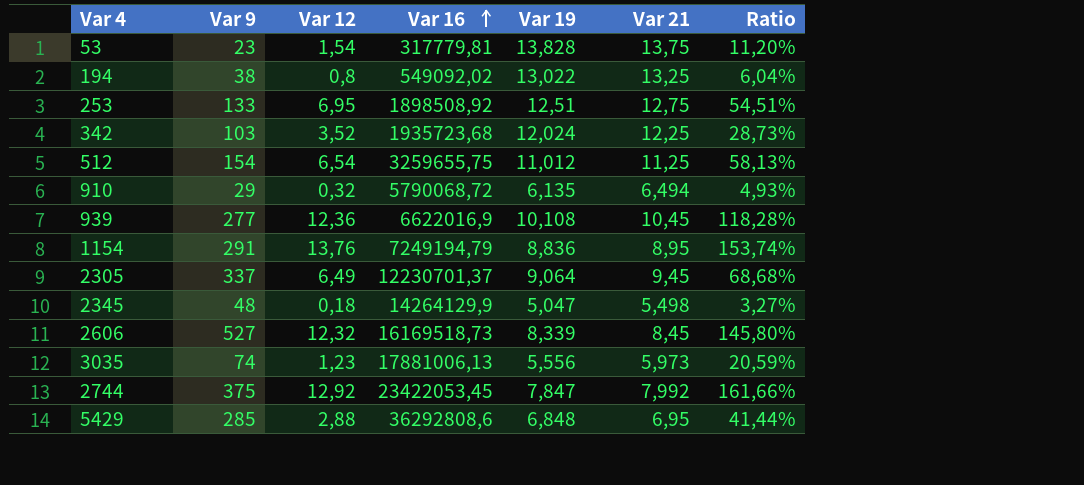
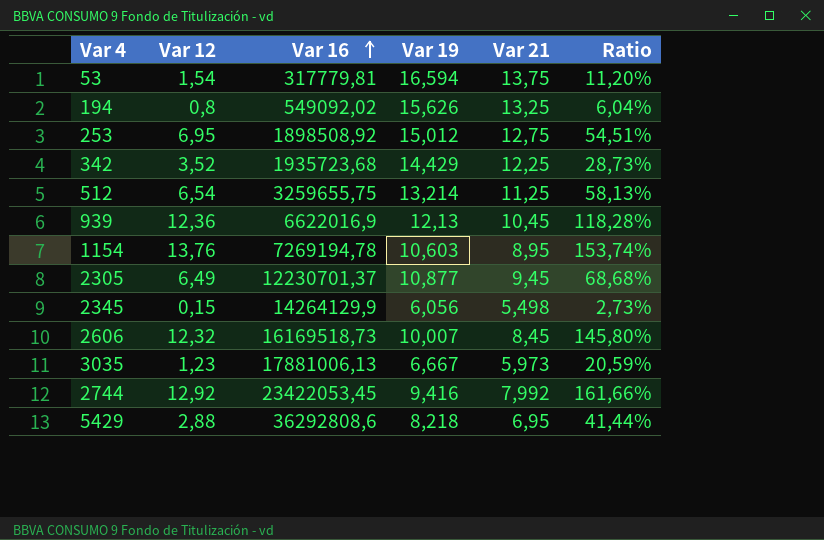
column Var 9 | position: 2 -> none
row 910: 29 | 0,32 | 5790068,72 | 6,135 | 6,494 | 4,93% -> none
53 | Var 19: 13,828 -> 16,594
194 | Var 19: 13,022 -> 15,626
253 | Var 19: 12,51 -> 15,012
342 | Var 19: 12,024 -> 14,429
512 | Var 19: 11,012 -> 13,214
939 | Var 19: 10,108 -> 12,13
1154 | Var 16: 7249194,79 -> 7269194,78
1154 | Var 19: 8,836 -> 10,603
2305 | Var 19: 9,064 -> 10,877
2345 | Var 12: 0,18 -> 0,15
2345 | Var 19: 5,047 -> 6,056
2345 | Ratio: 3,27% -> 2,73%
2606 | Var 19: 8,339 -> 10,007
3035 | Var 19: 5,556 -> 6,667
2744 | Var 19: 7,847 -> 9,416
5429 | Var 19: 6,848 -> 8,218

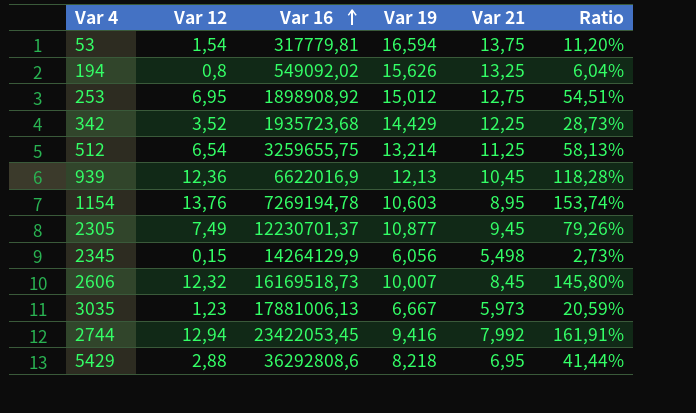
253 | Var 16: 1898508,92 -> 1898908,92
2305 | Var 12: 6,49 -> 7,49
2305 | Ratio: 68,68% -> 79,26%
2744 | Var 12: 12,92 -> 12,94
2744 | Ratio: 161,66% -> 161,91%

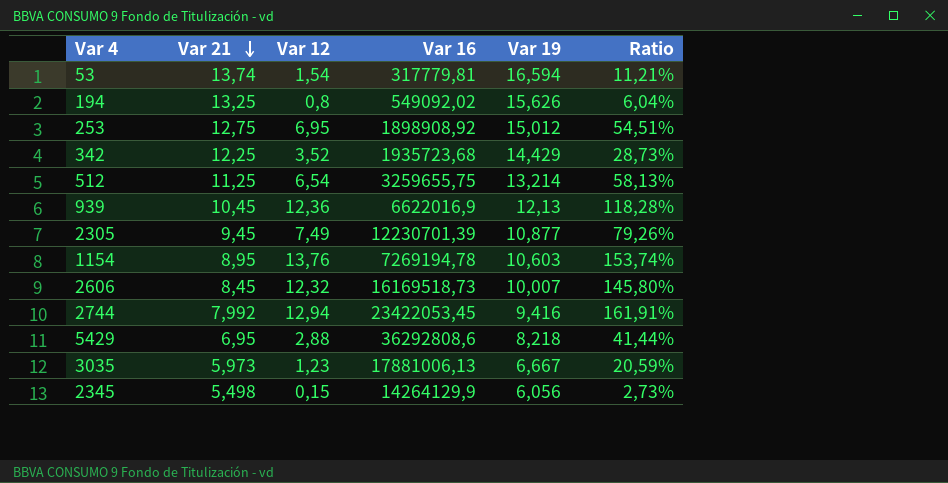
row order: Var 16 ascending -> Var 21 descending
column Var 21 | position: 5 -> 2
53 | Var 21: 13,75 -> 13,74
53 | Ratio: 11,20% -> 11,21%
2305 | Var 16: 12230701,37 -> 12230701,39

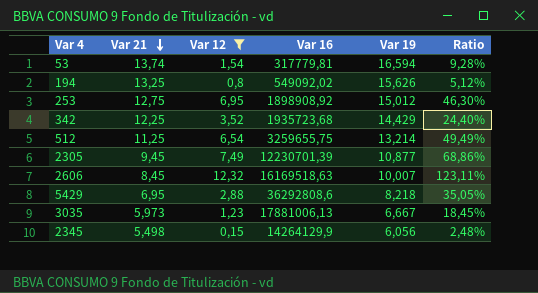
filter: none -> Var 12 <= 12,32
column Ratio | formula: [Var 12] / [Var 21] -> [Var 12] / [Var 19]
2606 | Var 16: 16169518,73 -> 16169518,63

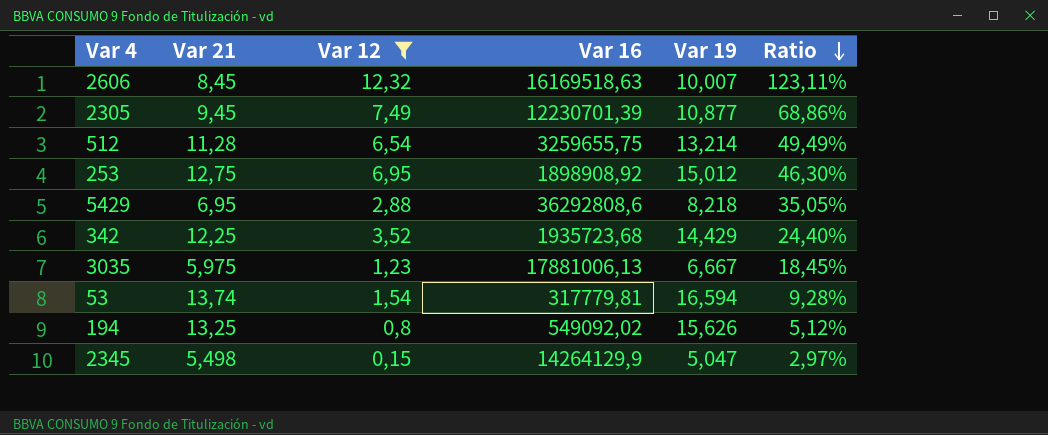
row order: Var 21 descending -> Ratio descending
512 | Var 21: 11,25 -> 11,28
3035 | Var 21: 5,973 -> 5,975
2345 | Var 19: 6,056 -> 5,047
2345 | Ratio: 2,48% -> 2,97%

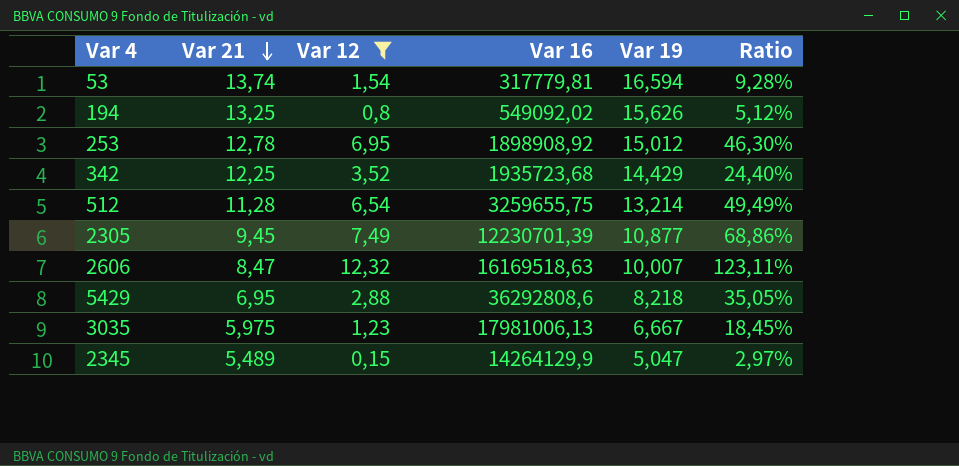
row order: Ratio descending -> Var 21 descending
253 | Var 21: 12,75 -> 12,78
2606 | Var 21: 8,45 -> 8,47
3035 | Var 16: 17881006,13 -> 17981006,13
2345 | Var 21: 5,498 -> 5,489

